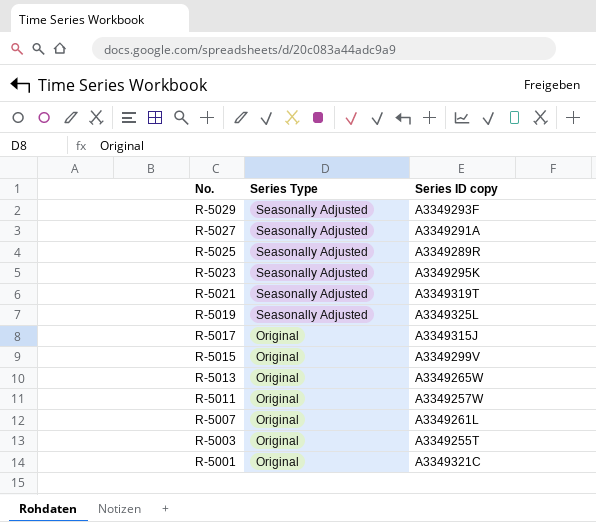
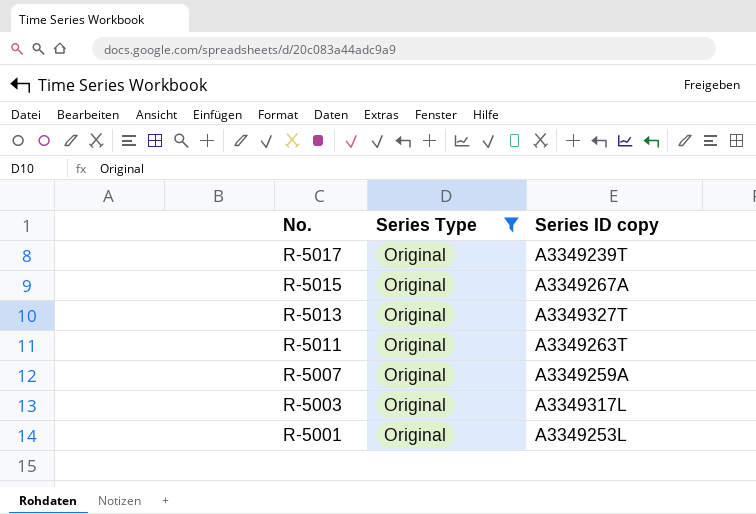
filter: none -> Series Type = Original
R-5017 | Series ID copy: A3349315J -> A3349239T
R-5015 | Series ID copy: A3349299V -> A3349267A
R-5013 | Series ID copy: A3349265W -> A3349327T
R-5011 | Series ID copy: A3349257W -> A3349263T
R-5007 | Series ID copy: A3349261L -> A3349259A
R-5003 | Series ID copy: A3349255T -> A3349317L
R-5001 | Series ID copy: A3349321C -> A3349253L

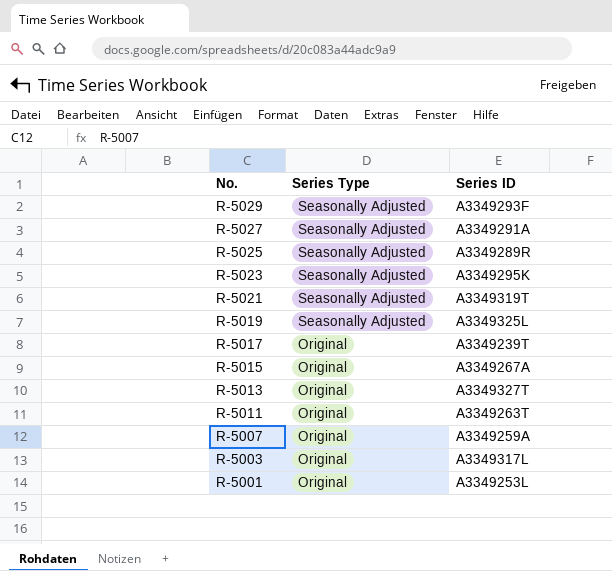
filter: Series Type = Original -> none
column name: Series ID copy -> Series ID

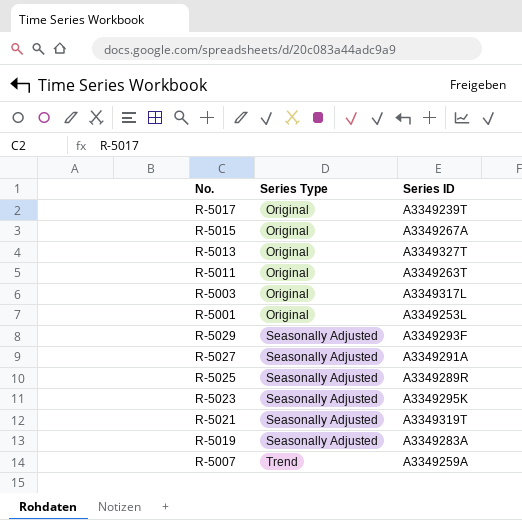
row order: No. descending -> Series Type ascending
R-5019 | Series ID: A3349325L -> A3349283A
R-5007 | Series Type: Original -> Trend

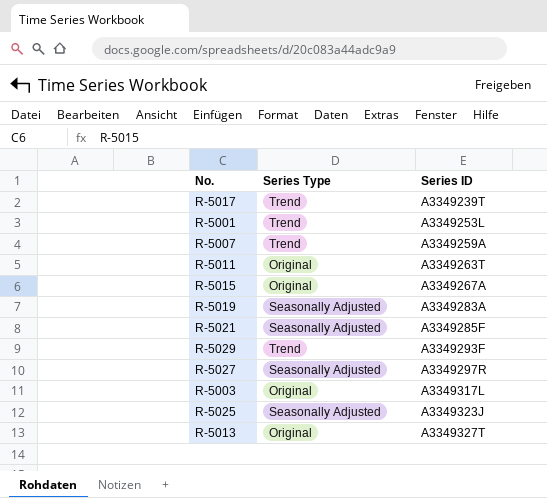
row order: Series Type ascending -> Series ID ascending
row R-5023: Seasonally Adjusted | A3349295K -> none
R-5017 | Series Type: Original -> Trend
R-5001 | Series Type: Original -> Trend
R-5021 | Series ID: A3349319T -> A3349285F
R-5029 | Series Type: Seasonally Adjusted -> Trend
R-5027 | Series ID: A3349291A -> A3349297R
R-5025 | Series ID: A3349289R -> A3349323J

